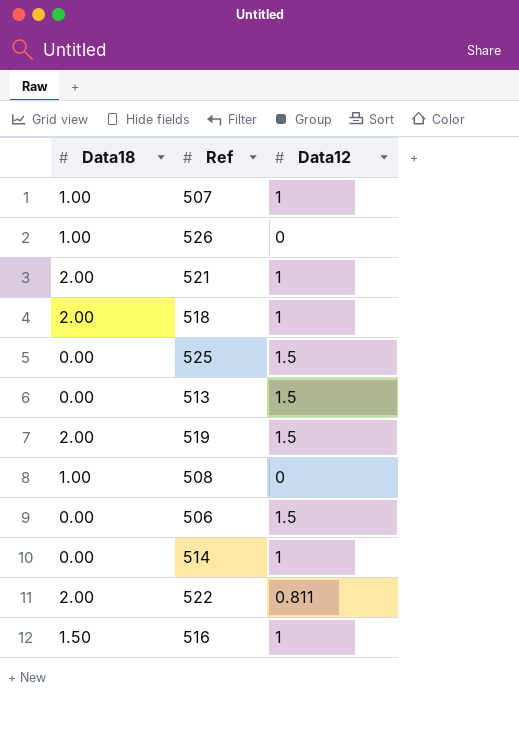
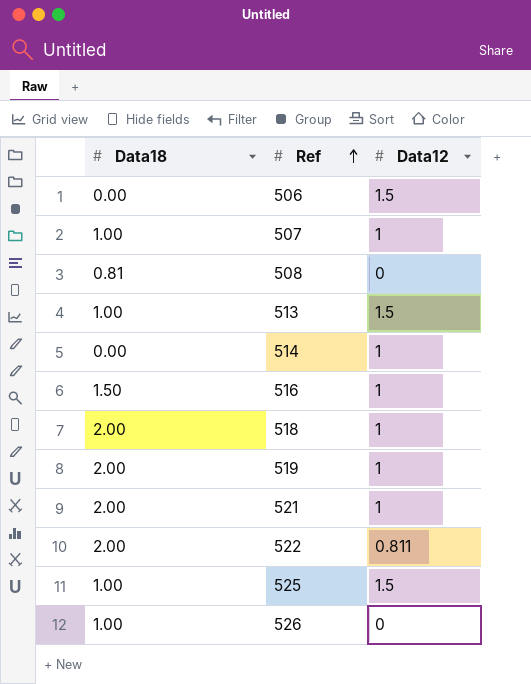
row order: none -> Ref ascending
508 | Data18: 1.00 -> 0.81
513 | Data18: 0.00 -> 1.00
519 | Data12: 1.5 -> 1
525 | Data18: 0.00 -> 1.00

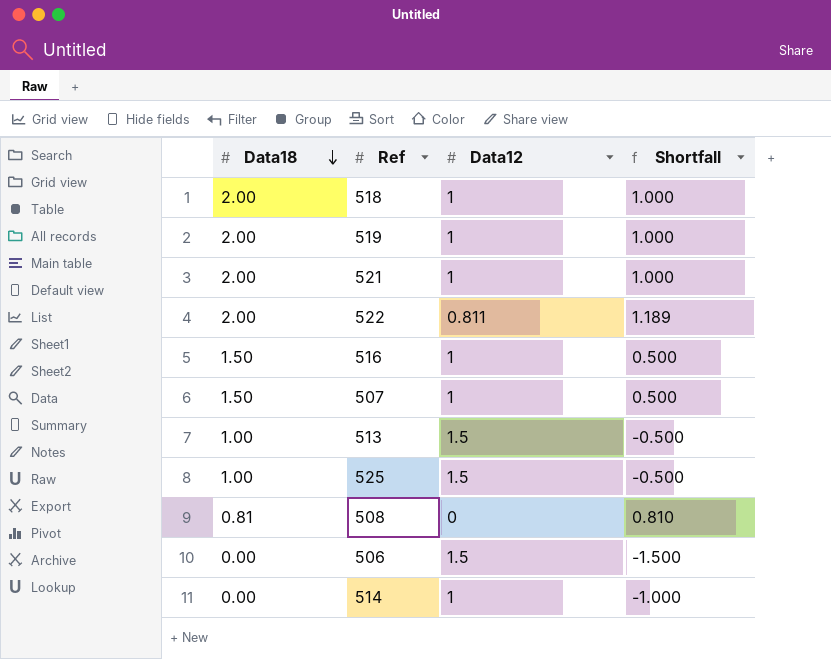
row order: Ref ascending -> Data18 descending
column Shortfall | formula: none -> [Data18] - [Data12]
row 526: 1.00 | 0 -> none
507 | Data18: 1.00 -> 1.50

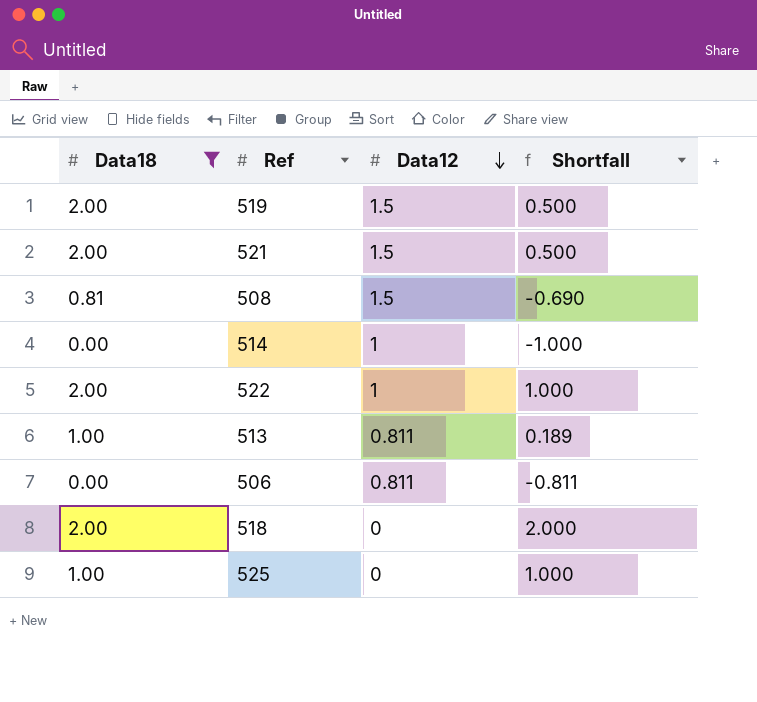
filter: none -> Data18 != 1.50
row order: Data18 descending -> Data12 descending
519 | Data12: 1 -> 1.5
519 | Shortfall: 1.000 -> 0.500
521 | Data12: 1 -> 1.5
521 | Shortfall: 1.000 -> 0.500
508 | Data12: 0 -> 1.5
508 | Shortfall: 0.810 -> -0.690
522 | Data12: 0.811 -> 1
522 | Shortfall: 1.189 -> 1.000
513 | Data12: 1.5 -> 0.811
513 | Shortfall: -0.500 -> 0.189
506 | Data12: 1.5 -> 0.811
506 | Shortfall: -1.500 -> -0.811
518 | Data12: 1 -> 0
518 | Shortfall: 1.000 -> 2.000
525 | Data12: 1.5 -> 0
525 | Shortfall: -0.500 -> 1.000

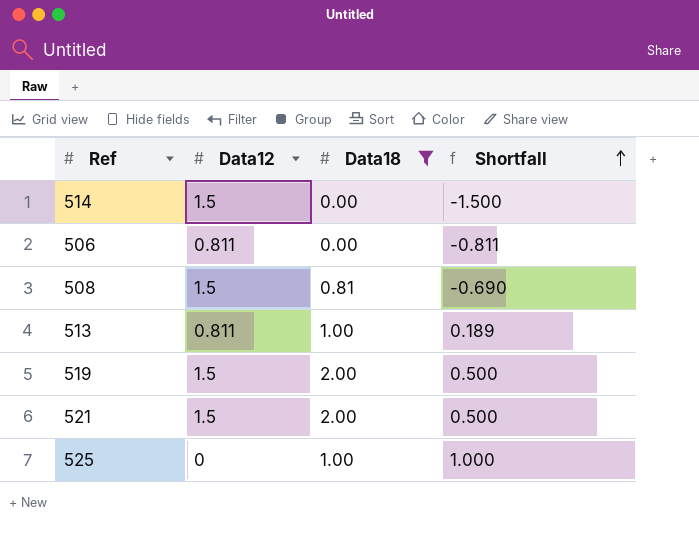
row order: Data12 descending -> Shortfall ascending
column Data18 | position: 1 -> 3
row 522: 2.00 | 1 | 1.000 -> none
row 518: 2.00 | 0 | 2.000 -> none
514 | Data12: 1 -> 1.5
514 | Shortfall: -1.000 -> -1.500

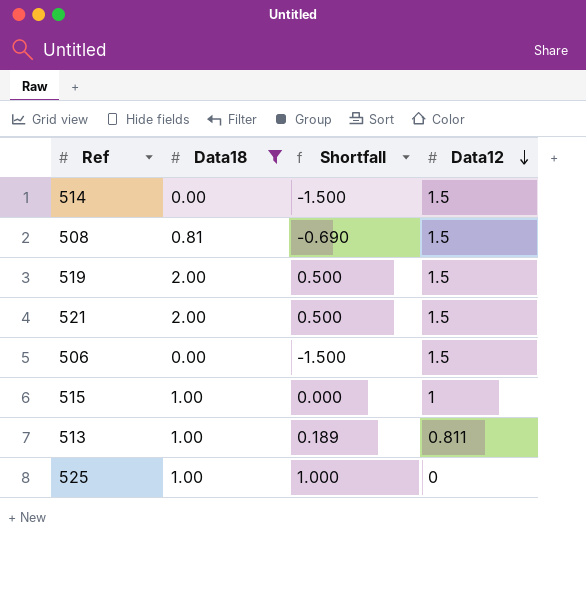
row order: Shortfall ascending -> Data12 descending
column Data12 | position: 2 -> 4
506 | Shortfall: -0.811 -> -1.500
506 | Data12: 0.811 -> 1.5
row 515: none -> 1.00 | 0.000 | 1

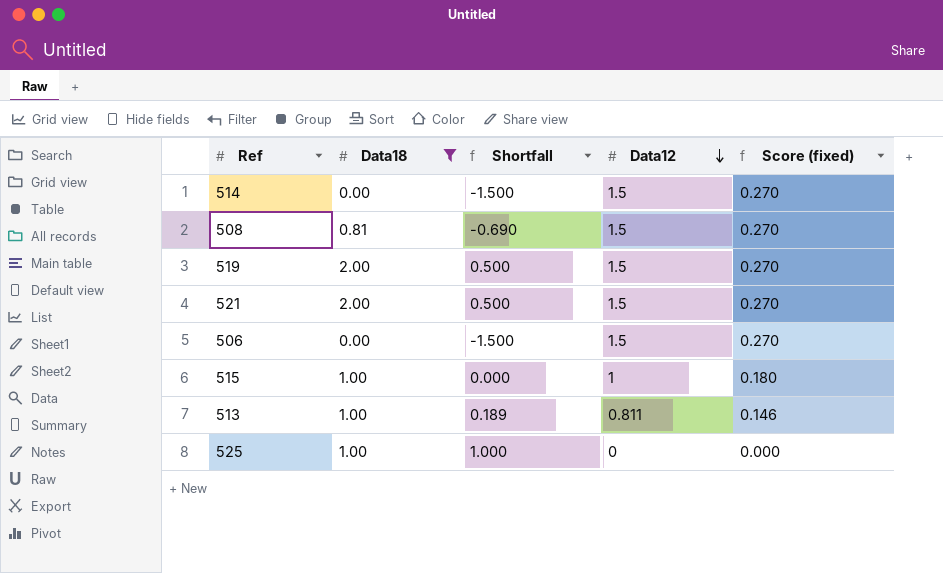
column Score (fixed) | formula: none -> [Data12] * 0.18

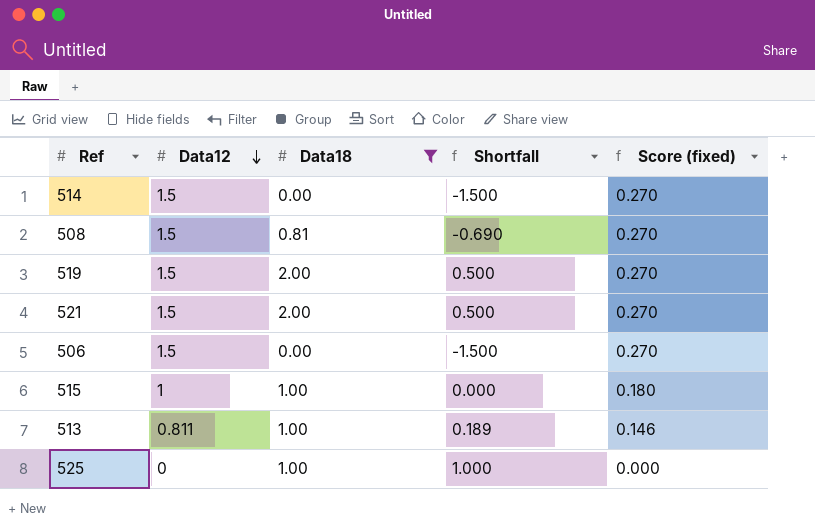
column Data12 | position: 4 -> 2

